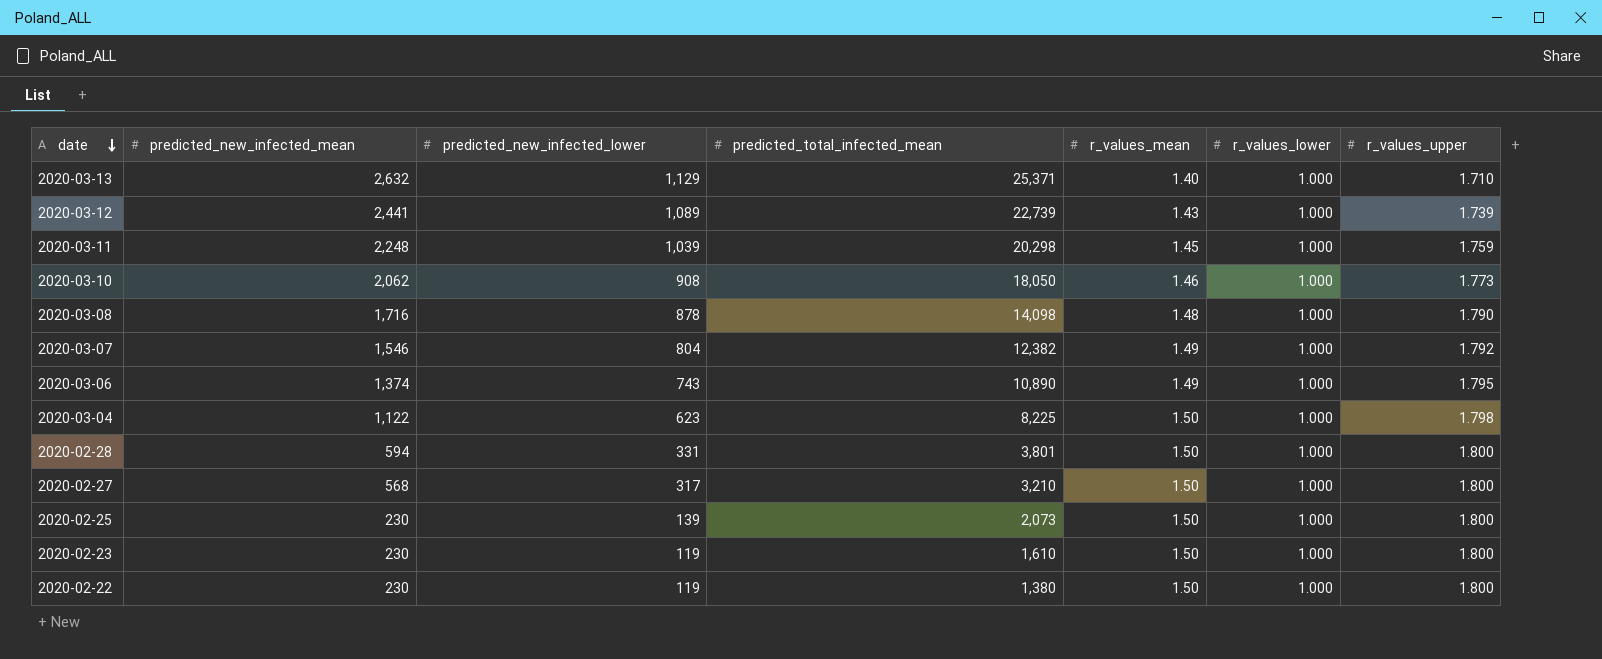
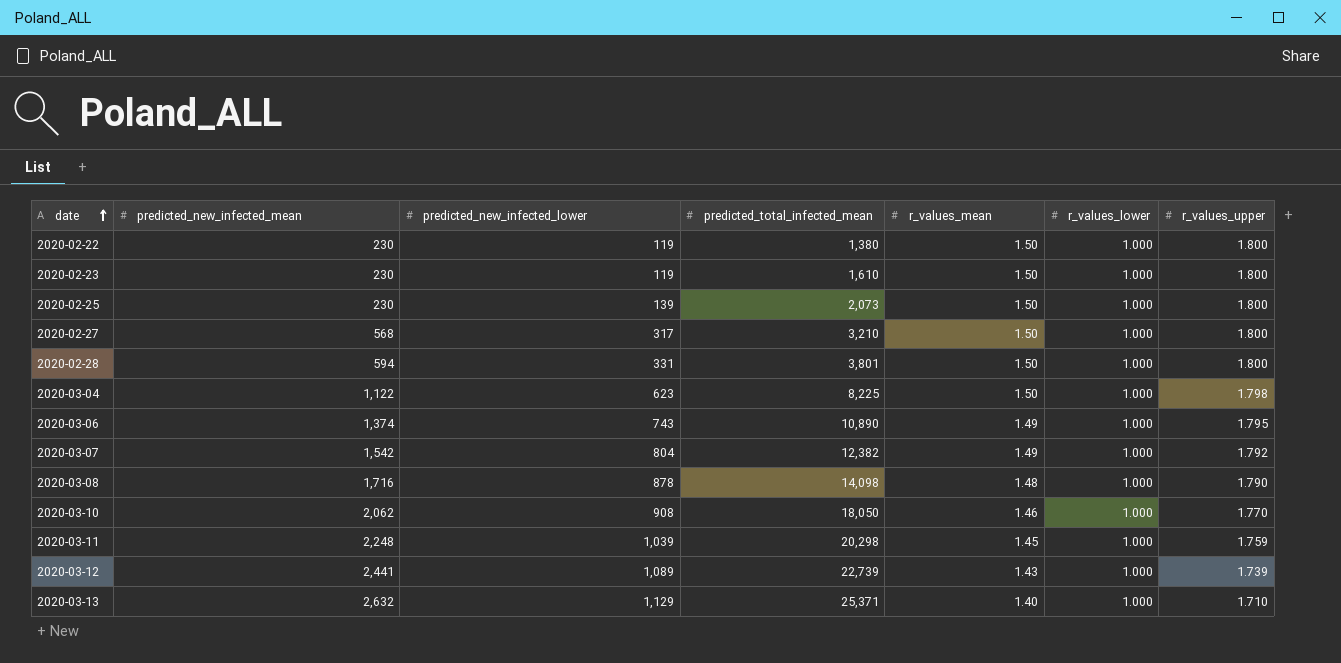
row order: date descending -> date ascending
2020-03-07 | predicted_new_infected_mean: 1,546 -> 1,542
2020-03-10 | r_values_upper: 1.773 -> 1.770

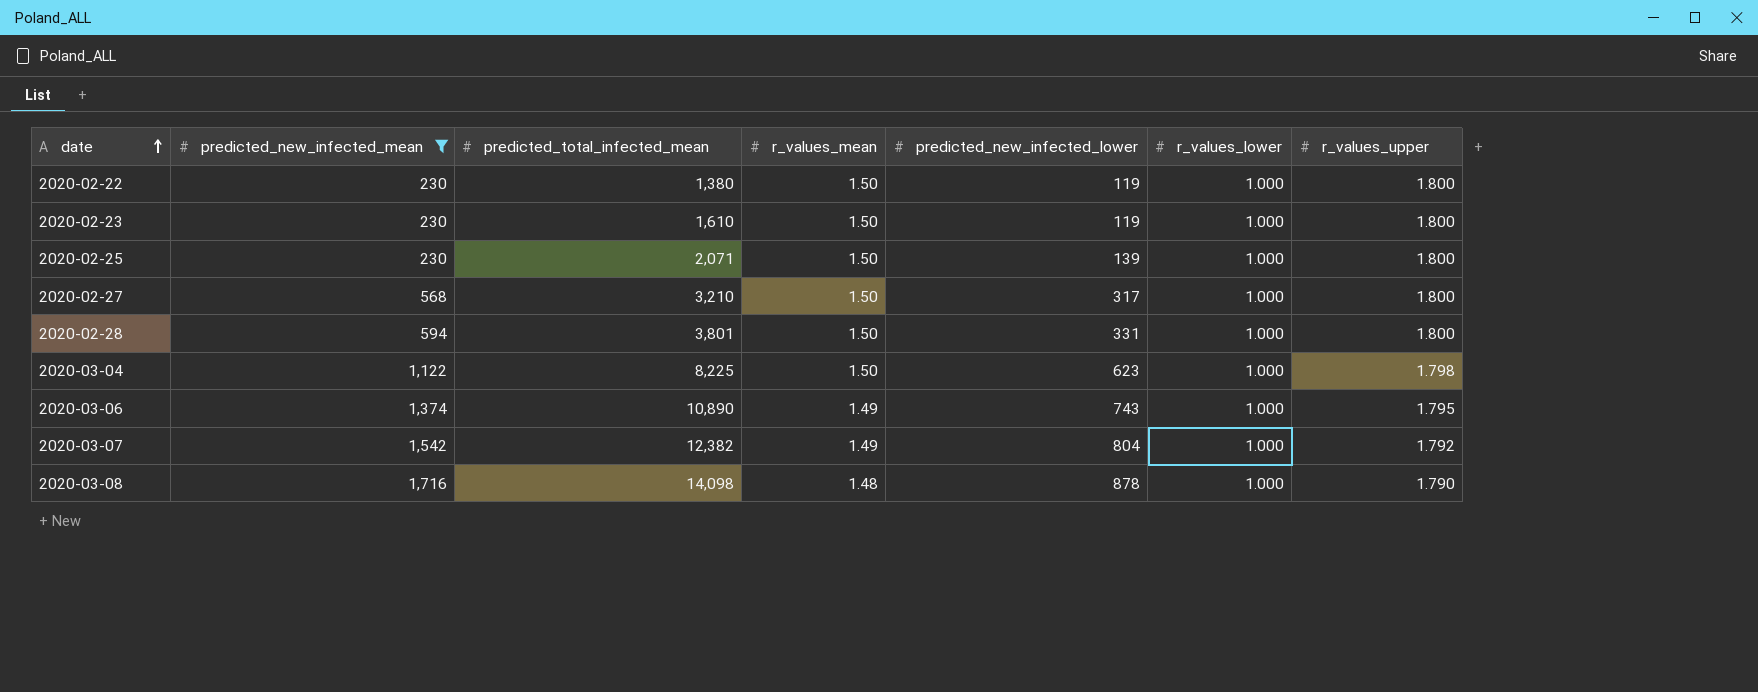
filter: none -> predicted_new_infected_mean <= 1,716
column predicted_new_infected_lower | position: 3 -> 5
2020-02-25 | predicted_total_infected_mean: 2,073 -> 2,071

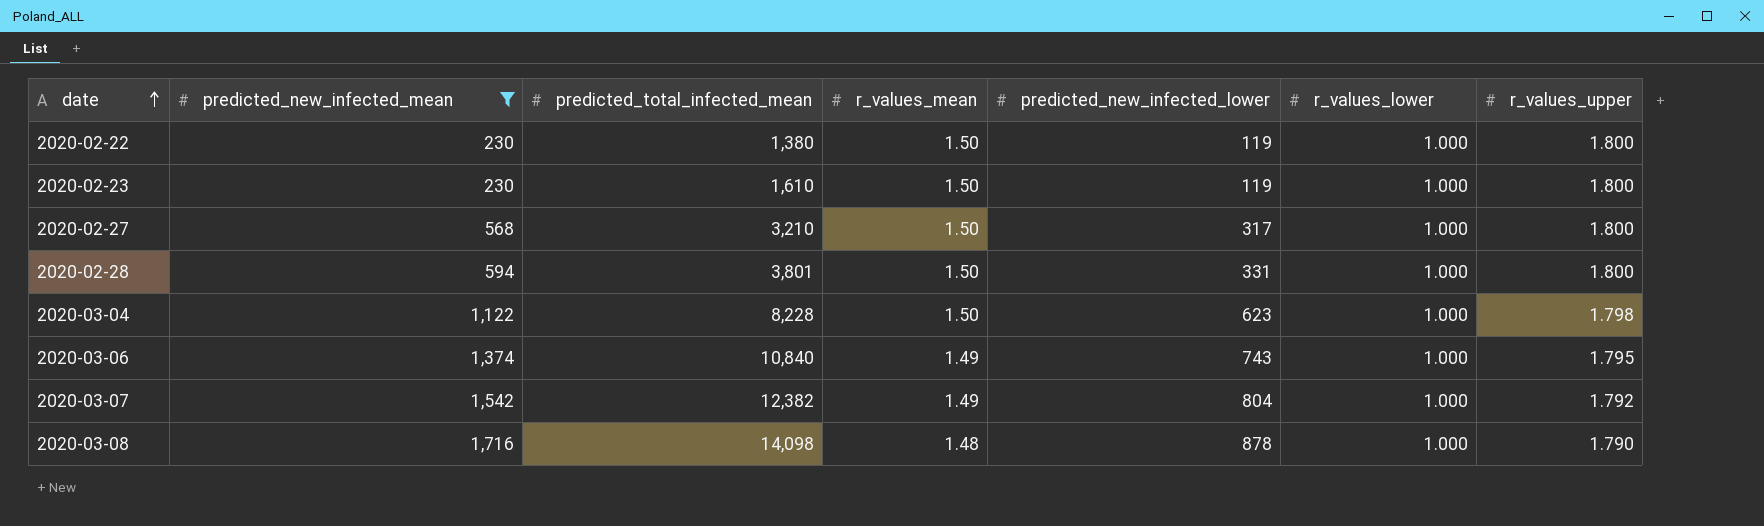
row 2020-02-25: 230 | 2,071 | 1.50 | 139 | 1.000 | 1.800 -> none
2020-03-04 | predicted_total_infected_mean: 8,225 -> 8,228
2020-03-06 | predicted_total_infected_mean: 10,890 -> 10,840

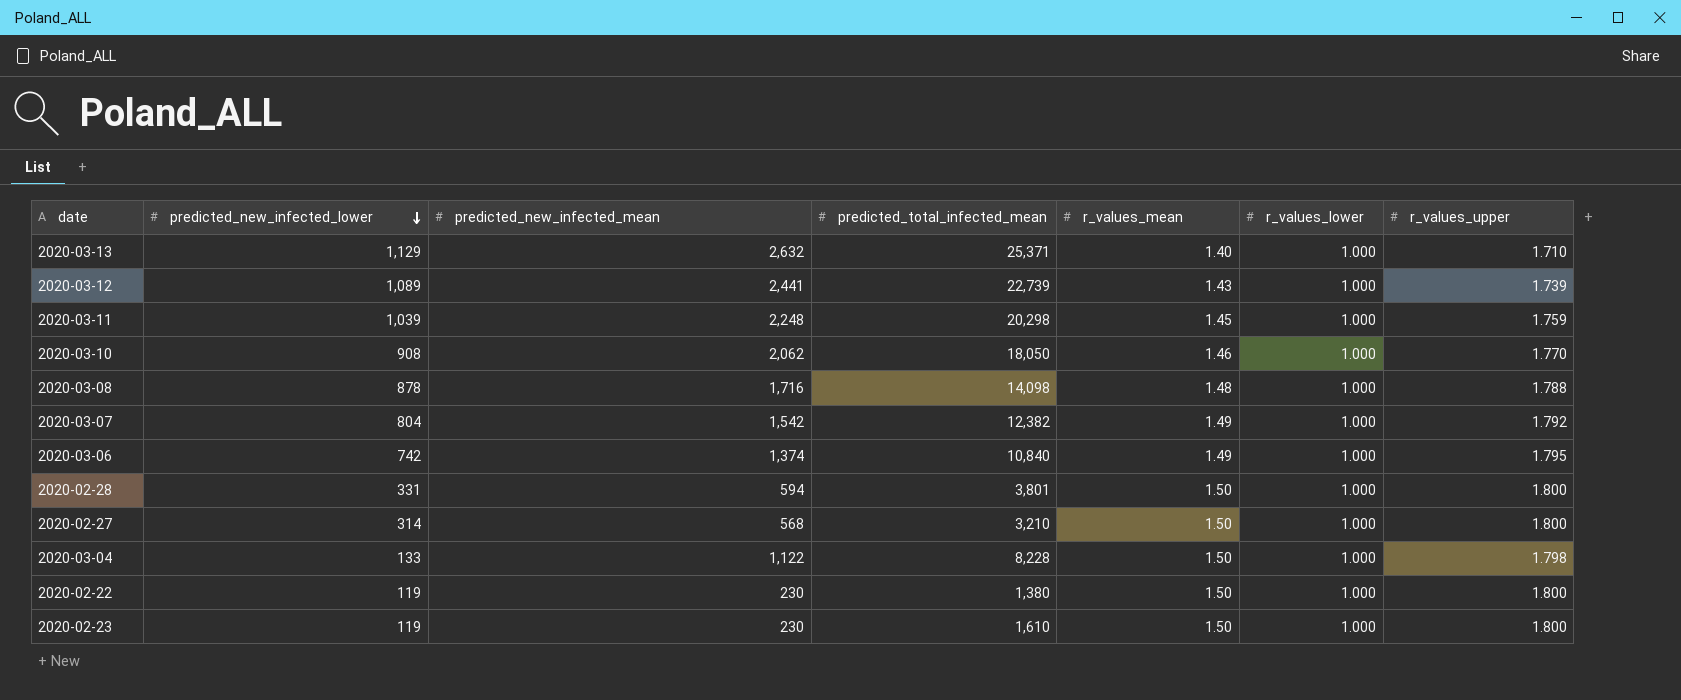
filter: predicted_new_infected_mean <= 1,716 -> none
row order: date ascending -> predicted_new_infected_lower descending
column predicted_new_infected_lower | position: 5 -> 2
2020-03-08 | r_values_upper: 1.790 -> 1.788
2020-03-06 | predicted_new_infected_lower: 743 -> 742
2020-02-27 | predicted_new_infected_lower: 317 -> 314
2020-03-04 | predicted_new_infected_lower: 623 -> 133

